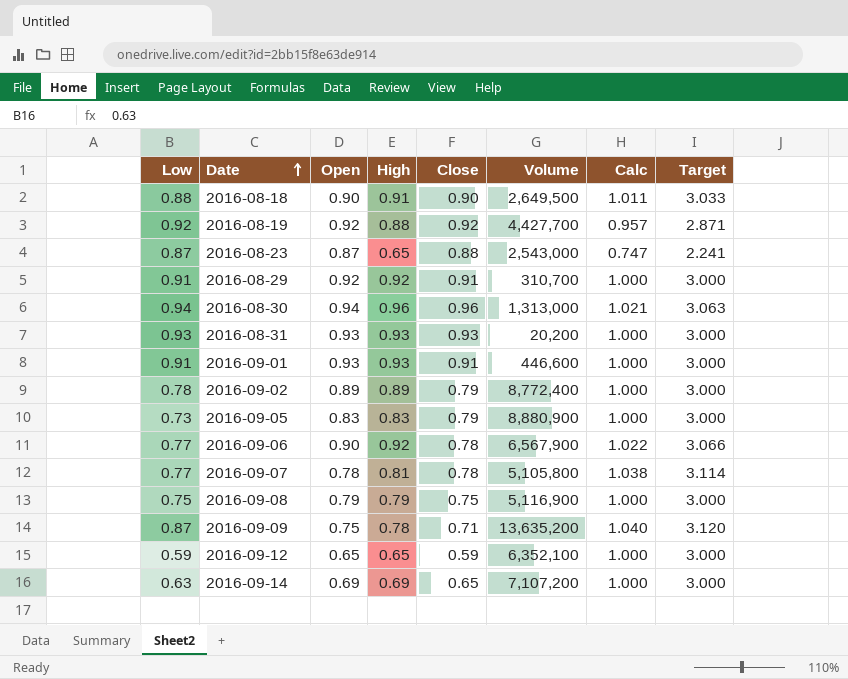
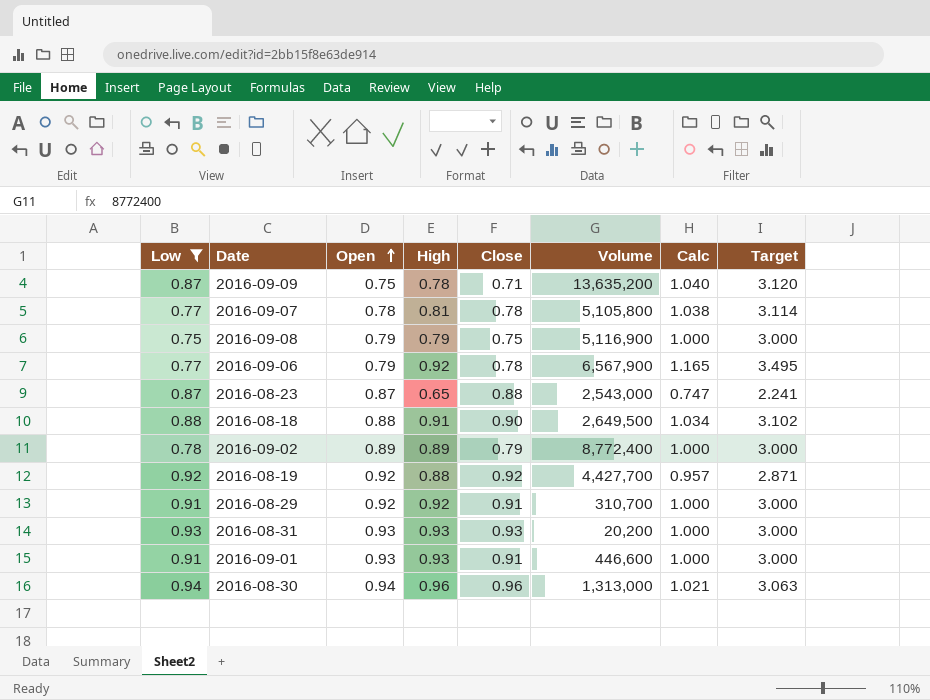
filter: none -> Low >= 0.75
row order: Date ascending -> Open ascending
2016-09-06 | Open: 0.90 -> 0.79
2016-09-06 | Calc: 1.022 -> 1.165
2016-09-06 | Target: 3.066 -> 3.495
2016-08-18 | Open: 0.90 -> 0.88
2016-08-18 | Calc: 1.011 -> 1.034
2016-08-18 | Target: 3.033 -> 3.102

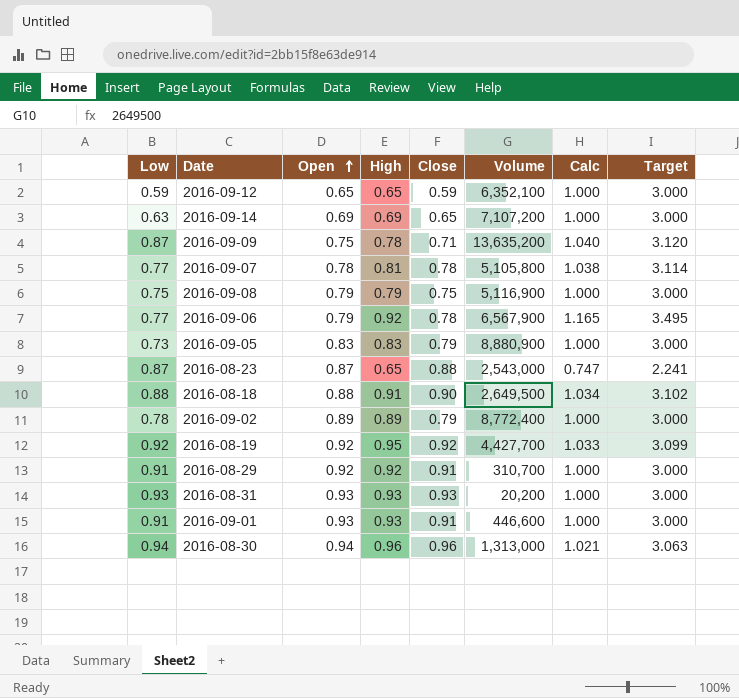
filter: Low >= 0.75 -> none
2016-08-19 | High: 0.88 -> 0.95
2016-08-19 | Calc: 0.957 -> 1.033
2016-08-19 | Target: 2.871 -> 3.099

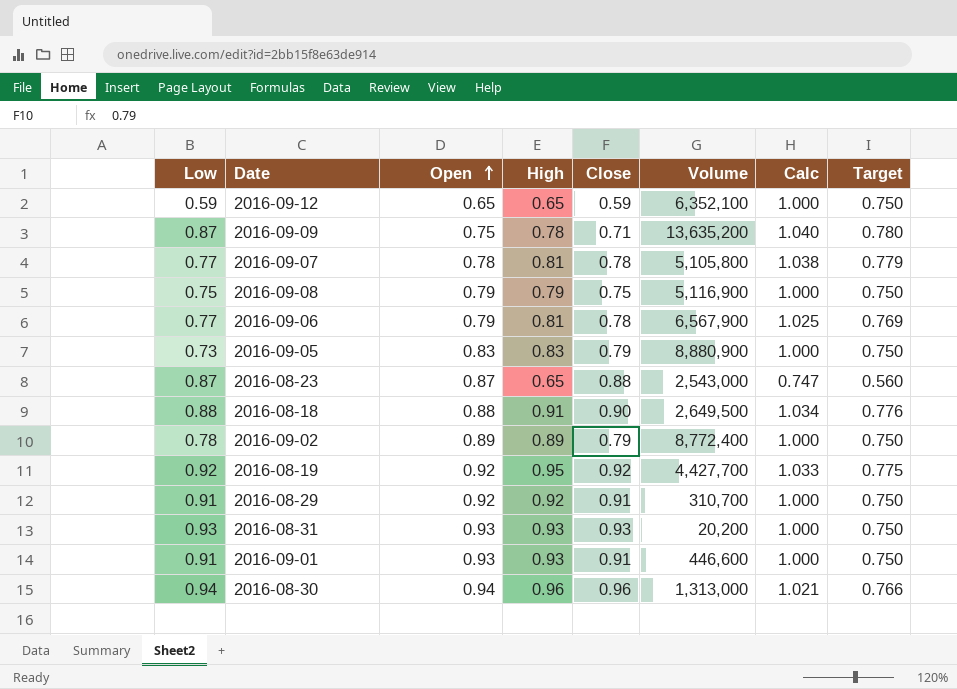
column Target | formula: [Calc] * 3 -> [Calc] * 0.75
row 2016-09-14: 0.63 | 0.69 | 0.69 | 0.65 | 7,107,200 | 1.000 | 3.000 -> none
2016-09-06 | High: 0.92 -> 0.81
2016-09-06 | Calc: 1.165 -> 1.025

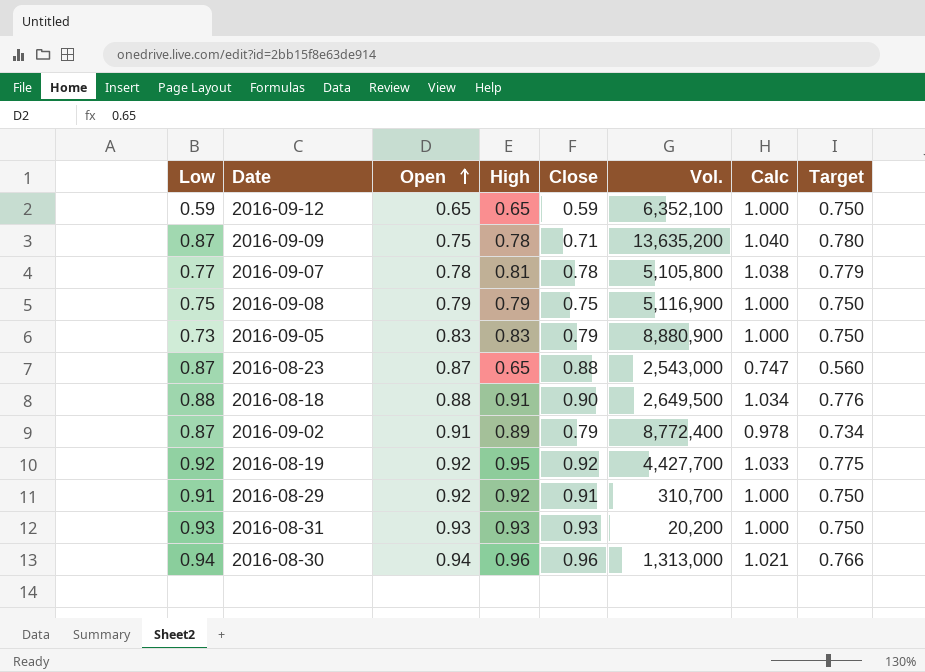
column name: Volume -> Vol.
row 2016-09-06: 0.77 | 0.79 | 0.81 | 0.78 | 6,567,900 | 1.025 | 0.769 -> none
row 2016-09-01: 0.91 | 0.93 | 0.93 | 0.91 | 446,600 | 1.000 | 0.750 -> none
2016-09-02 | Low: 0.78 -> 0.87
2016-09-02 | Open: 0.89 -> 0.91
2016-09-02 | Calc: 1.000 -> 0.978
2016-09-02 | Target: 0.750 -> 0.734

